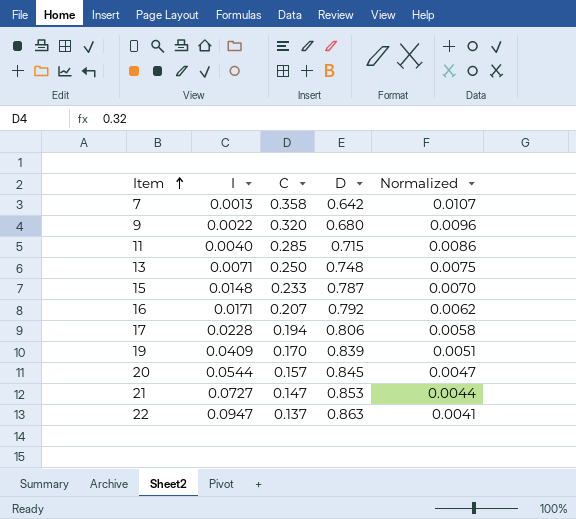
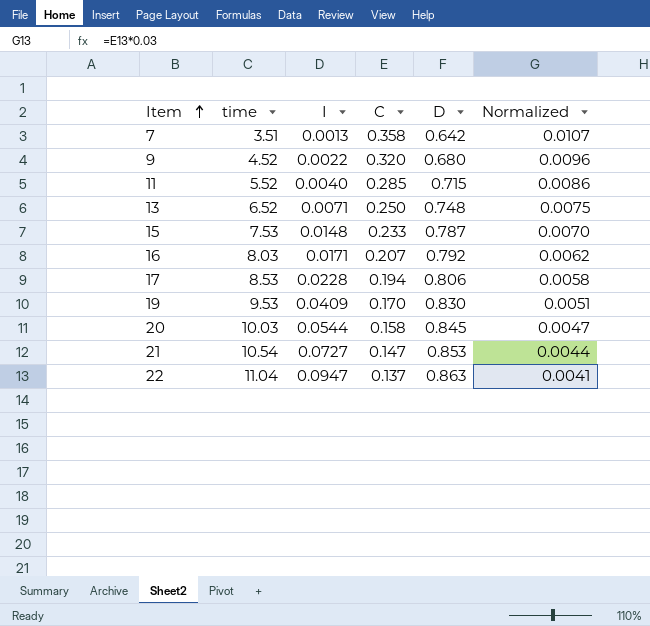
column time | position: none -> 2
19 | D: 0.839 -> 0.830
20 | C: 0.157 -> 0.158

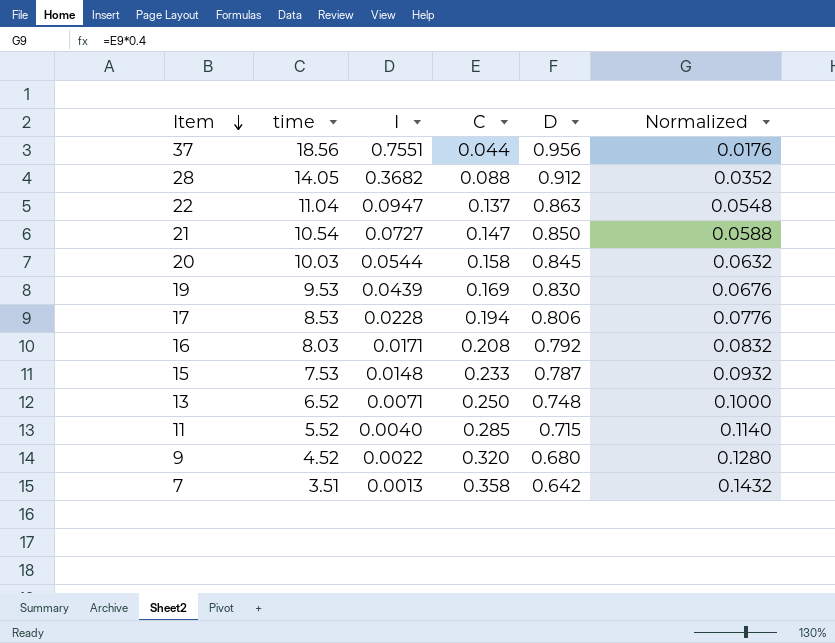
row order: Item ascending -> Item descending
column Normalized | formula: [C] * 0.03 -> [C] * 0.4
row 37: none -> 18.56 | 0.7551 | 0.044 | 0.956 | 0.0176
row 28: none -> 14.05 | 0.3682 | 0.088 | 0.912 | 0.0352
21 | D: 0.853 -> 0.850
19 | I: 0.0409 -> 0.0439
19 | C: 0.170 -> 0.169
16 | C: 0.207 -> 0.208

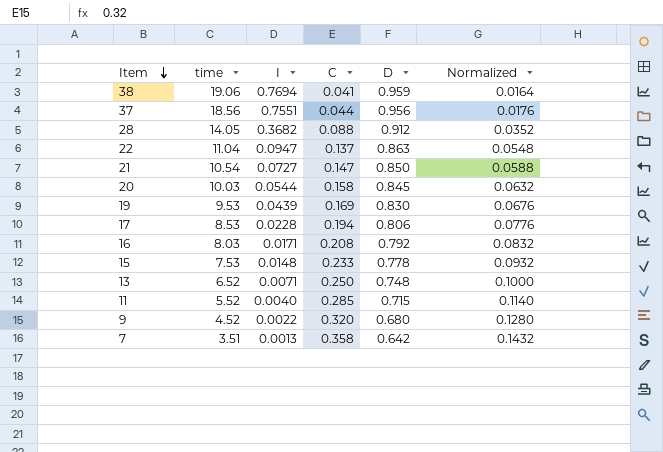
row 38: none -> 19.06 | 0.7694 | 0.041 | 0.959 | 0.0164
15 | D: 0.787 -> 0.778

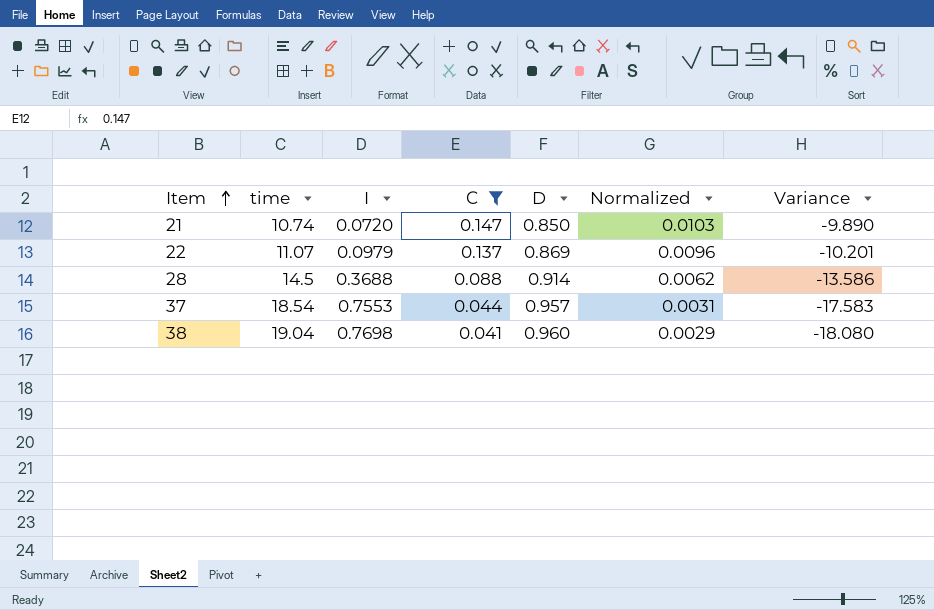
filter: none -> C <= 0.147
row order: Item descending -> Item ascending
column Normalized | formula: [C] * 0.4 -> [C] * 0.07
column Variance | formula: none -> [D] - [time]
21 | time: 10.54 -> 10.74
21 | I: 0.0727 -> 0.0720
22 | time: 11.04 -> 11.07
22 | I: 0.0947 -> 0.0979
22 | D: 0.863 -> 0.869
28 | time: 14.05 -> 14.5
28 | I: 0.3682 -> 0.3688
28 | D: 0.912 -> 0.914
37 | time: 18.56 -> 18.54
37 | I: 0.7551 -> 0.7553
37 | D: 0.956 -> 0.957
38 | time: 19.06 -> 19.04
38 | I: 0.7694 -> 0.7698
38 | D: 0.959 -> 0.960

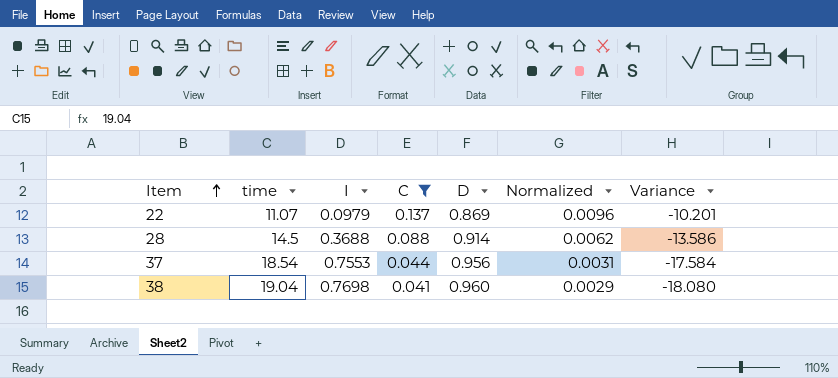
row 21: 10.74 | 0.0720 | 0.147 | 0.850 | 0.0103 | -9.890 -> none
37 | D: 0.957 -> 0.956
37 | Variance: -17.583 -> -17.584

